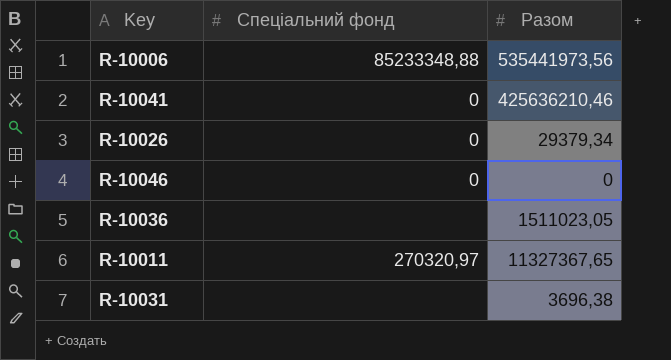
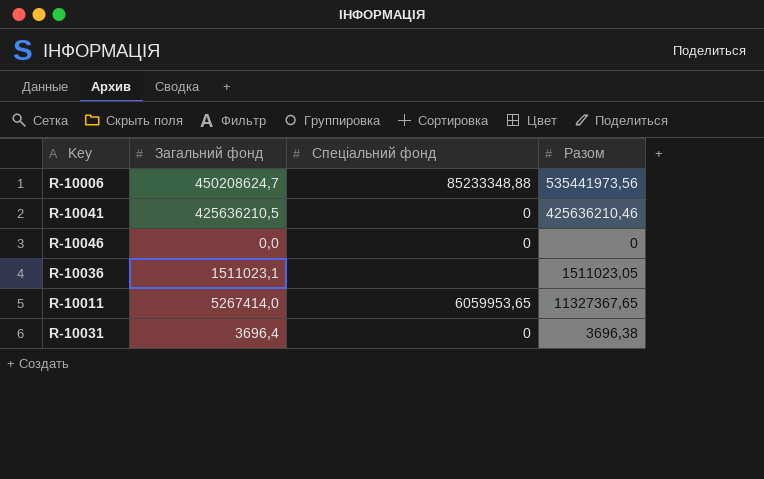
column Загальний фонд | position: none -> 2
row R-10026: 0 | 29379,34 -> none
R-10011 | Спеціальний фонд: 270320,97 -> 6059953,65
R-10031 | Спеціальний фонд: none -> 0

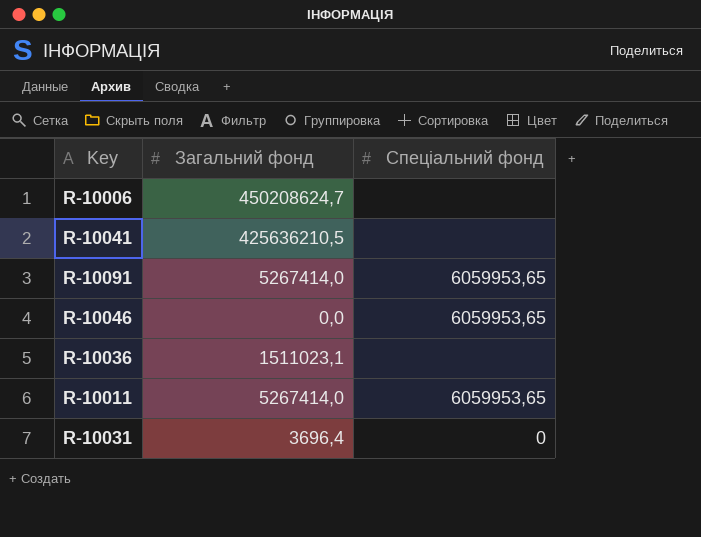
column Разом | position: 4 -> none
R-10006 | Спеціальний фонд: 85233348,88 -> none
R-10041 | Спеціальний фонд: 0 -> none
row R-10091: none -> 5267414,0 | 6059953,65
R-10046 | Спеціальний фонд: 0 -> 6059953,65

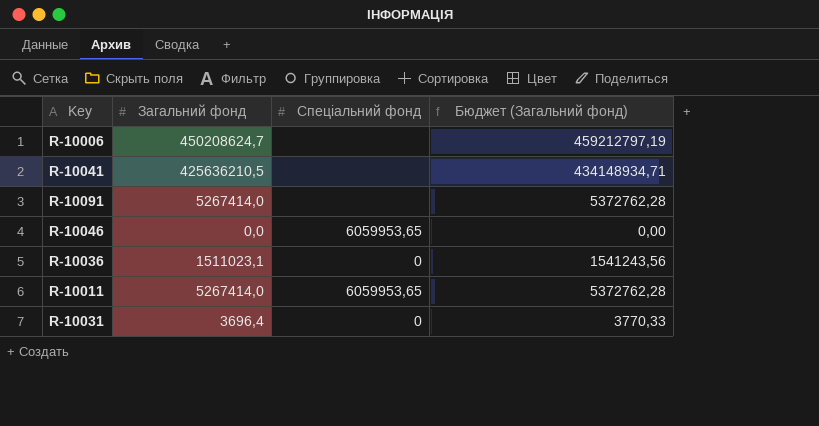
column Бюджет (Загальний фонд) | formula: none -> [Загальний фонд] * 1,02
R-10091 | Спеціальний фонд: 6059953,65 -> none
R-10036 | Спеціальний фонд: none -> 0

